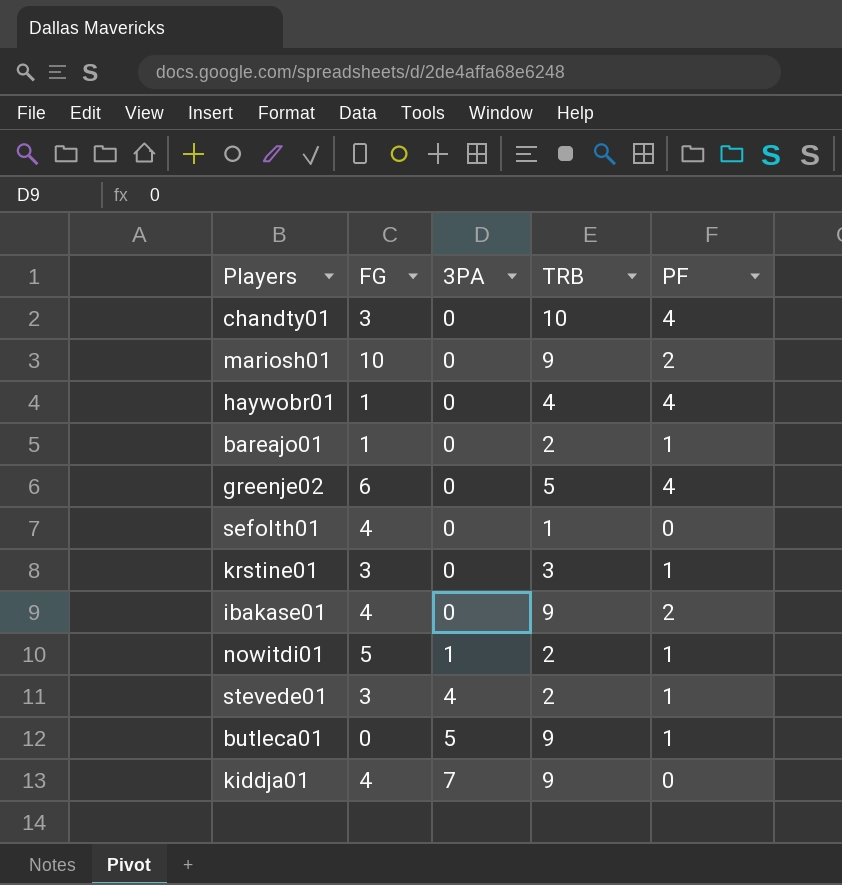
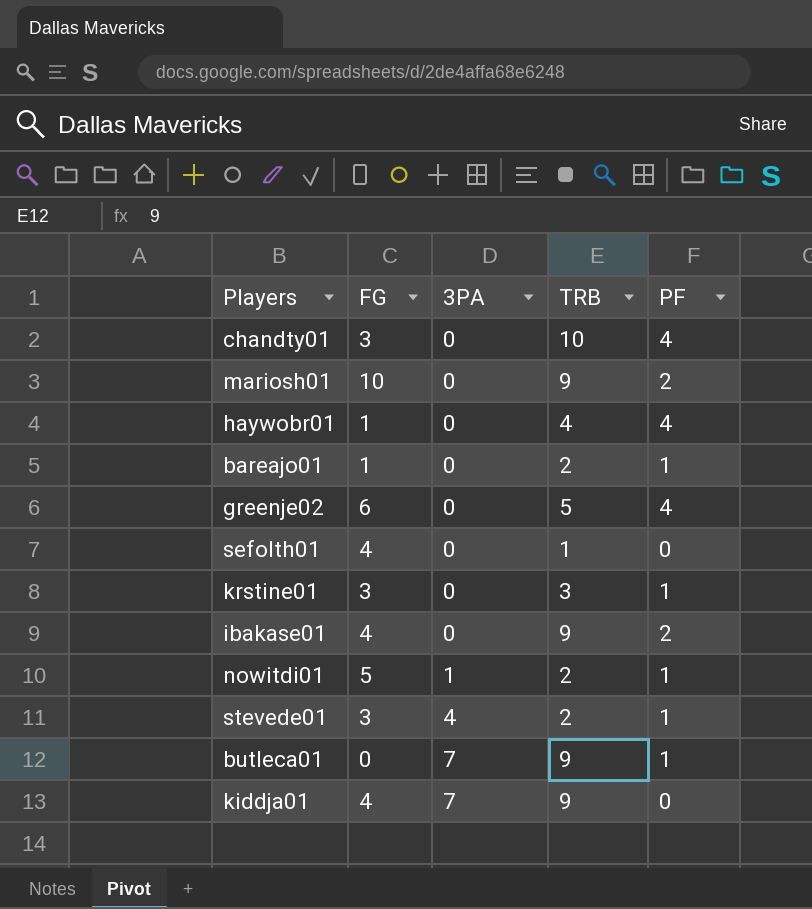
butleca01 | 3PA: 5 -> 7

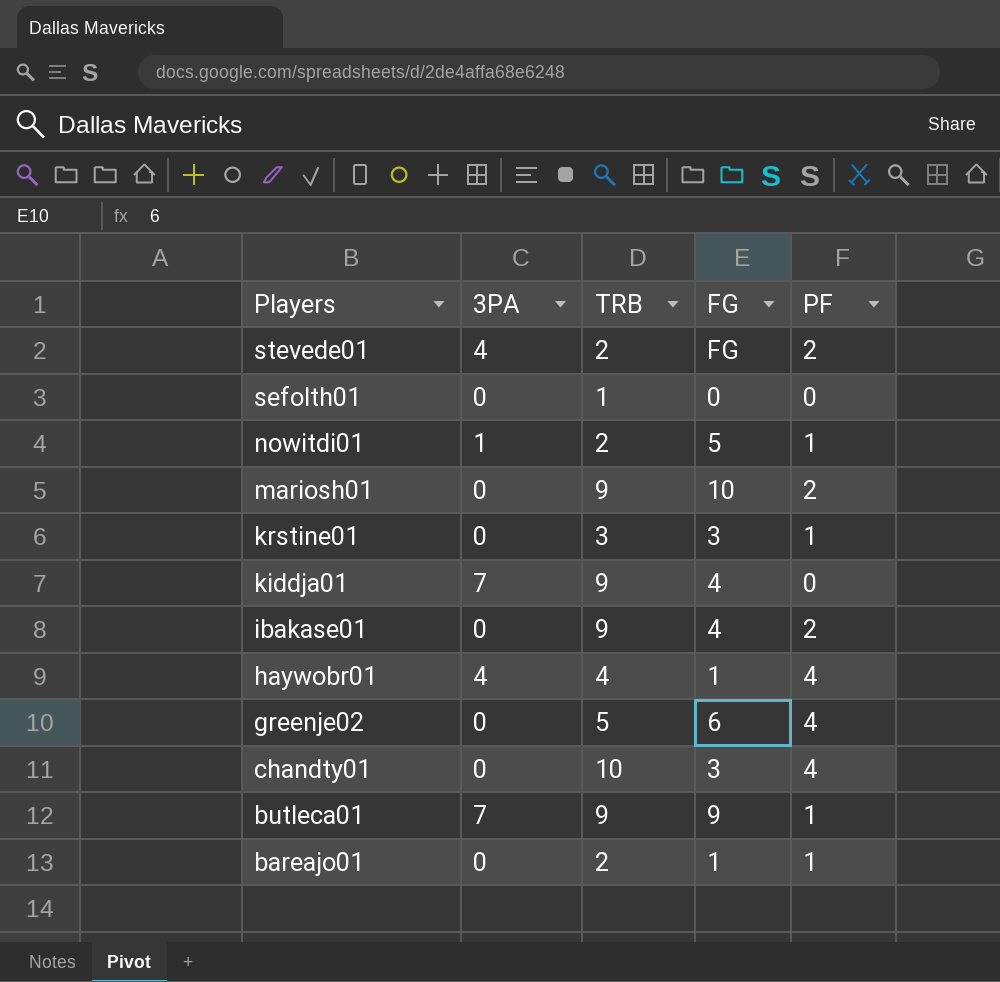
row order: 3PA ascending -> Players descending
column FG | position: 2 -> 4
stevede01 | FG: 3 -> FG
stevede01 | PF: 1 -> 2
sefolth01 | FG: 4 -> 0
haywobr01 | 3PA: 0 -> 4
butleca01 | FG: 0 -> 9

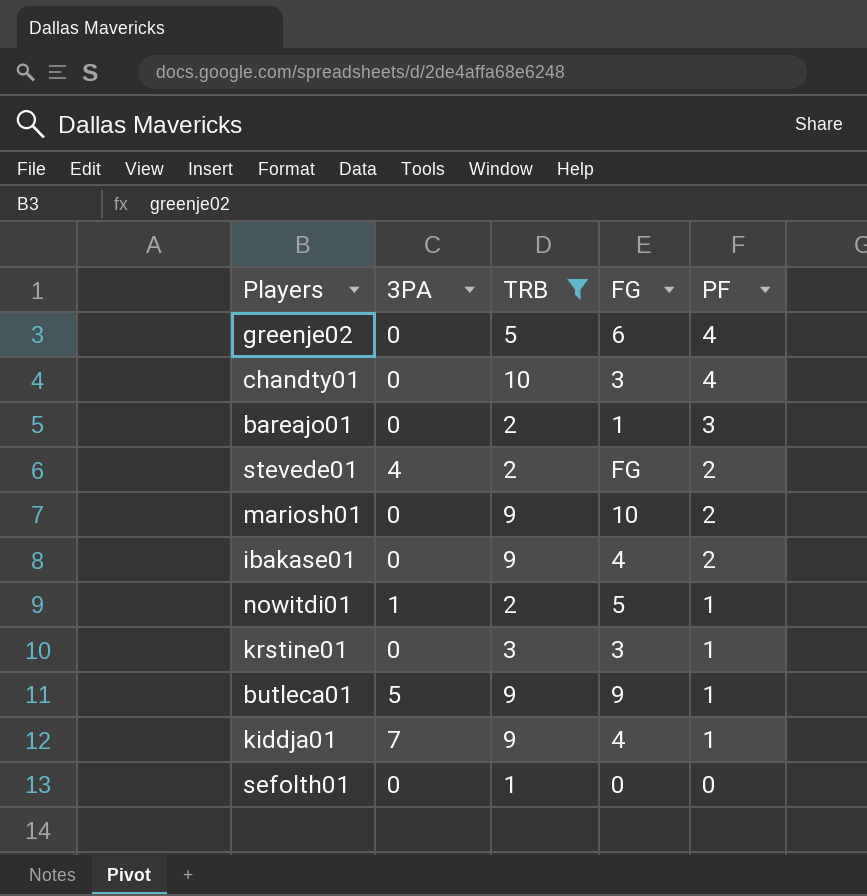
filter: none -> TRB != 4
row order: Players descending -> PF descending
bareajo01 | PF: 1 -> 3
butleca01 | 3PA: 7 -> 5
kiddja01 | PF: 0 -> 1

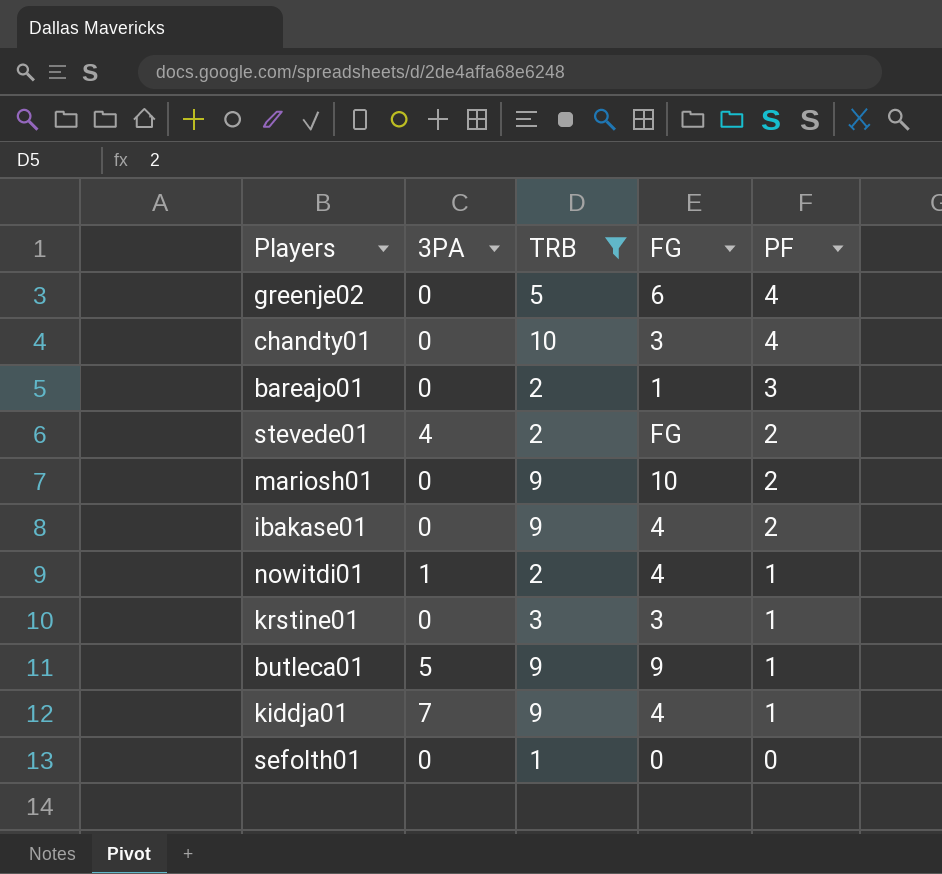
nowitdi01 | FG: 5 -> 4

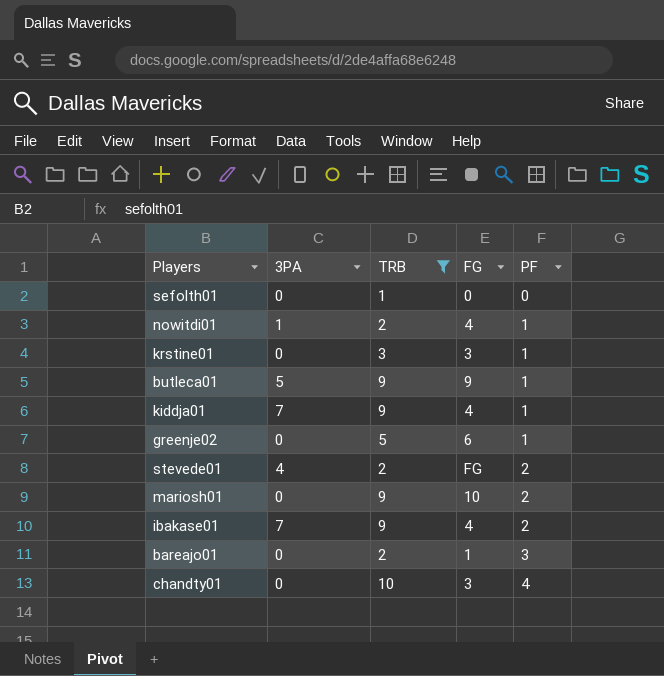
row order: PF descending -> PF ascending
greenje02 | PF: 4 -> 1
ibakase01 | 3PA: 0 -> 7

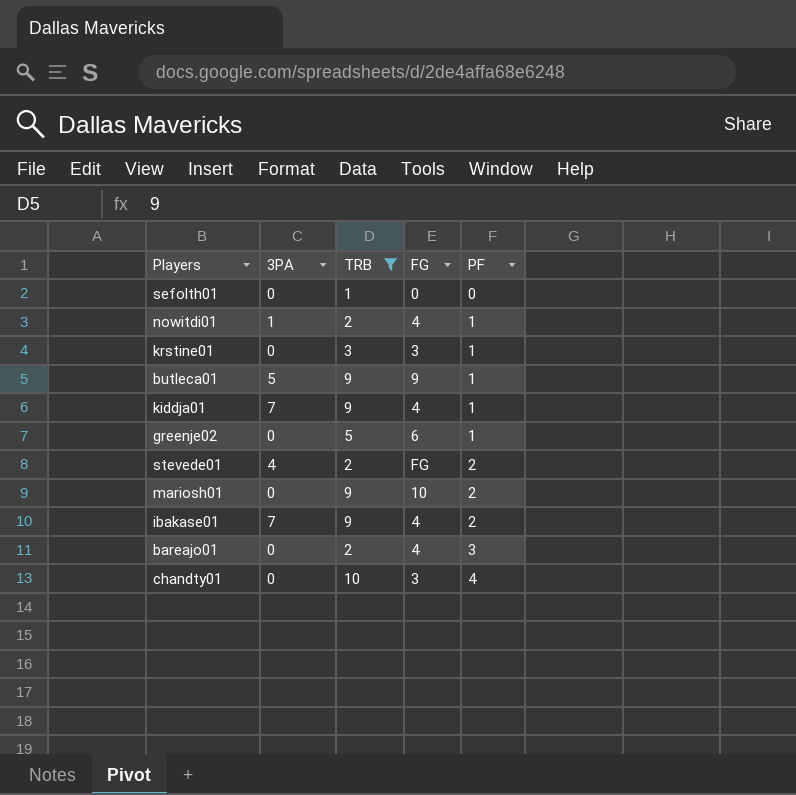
bareajo01 | FG: 1 -> 4

